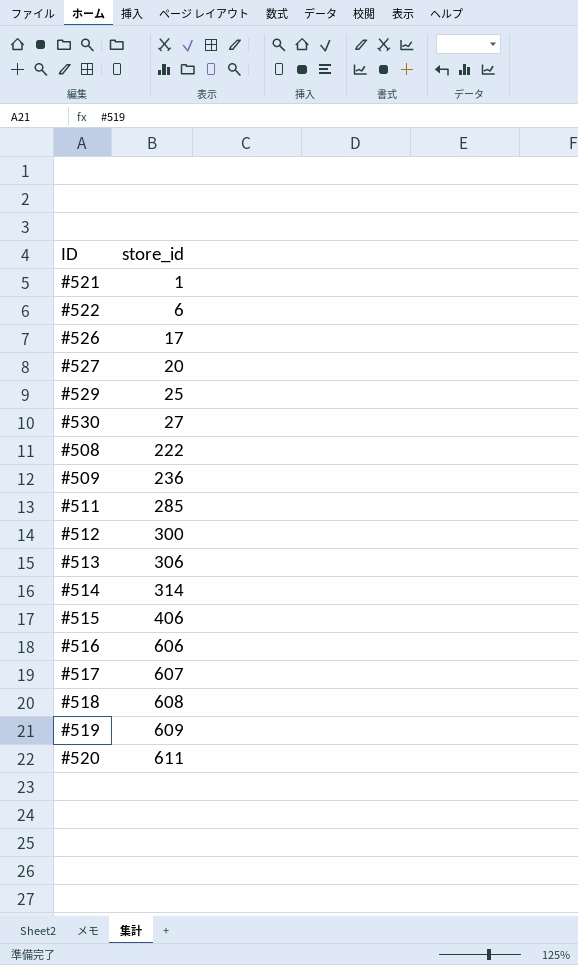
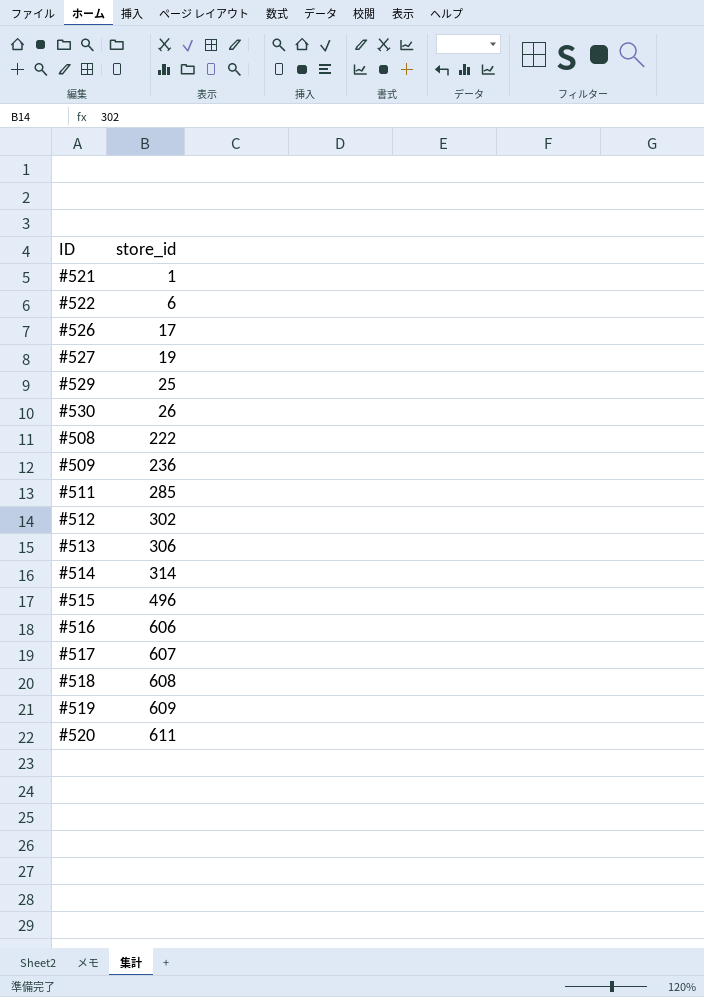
#527 | store_id: 20 -> 19
#530 | store_id: 27 -> 26
#512 | store_id: 300 -> 302
#515 | store_id: 406 -> 496

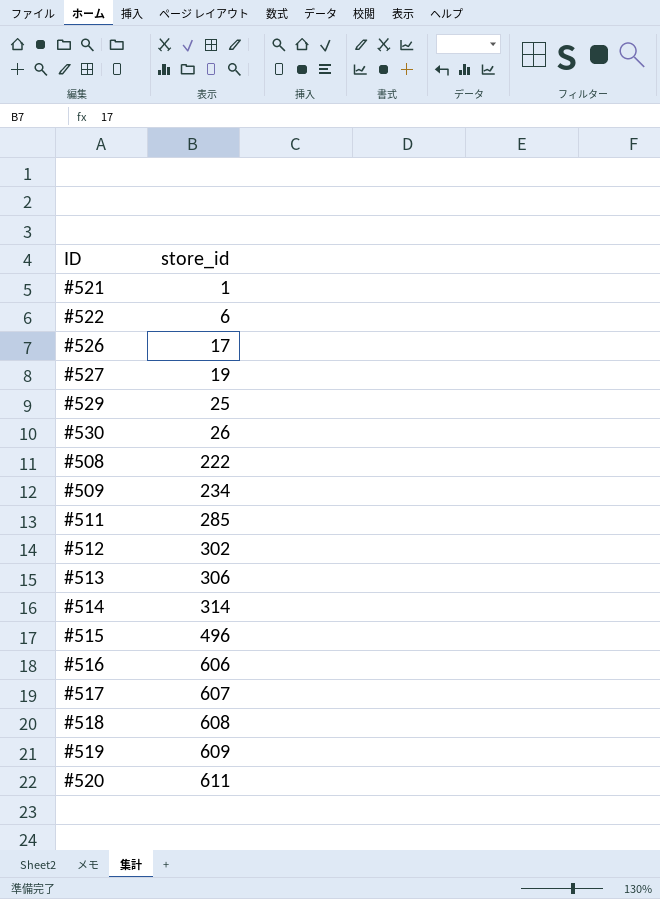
#509 | store_id: 236 -> 234

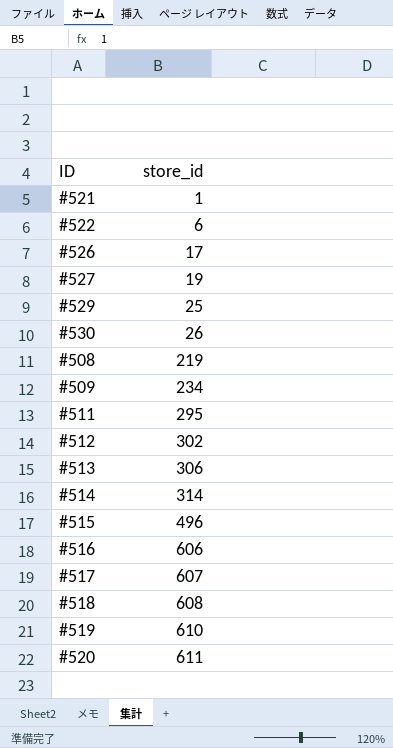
#508 | store_id: 222 -> 219
#511 | store_id: 285 -> 295
#519 | store_id: 609 -> 610

